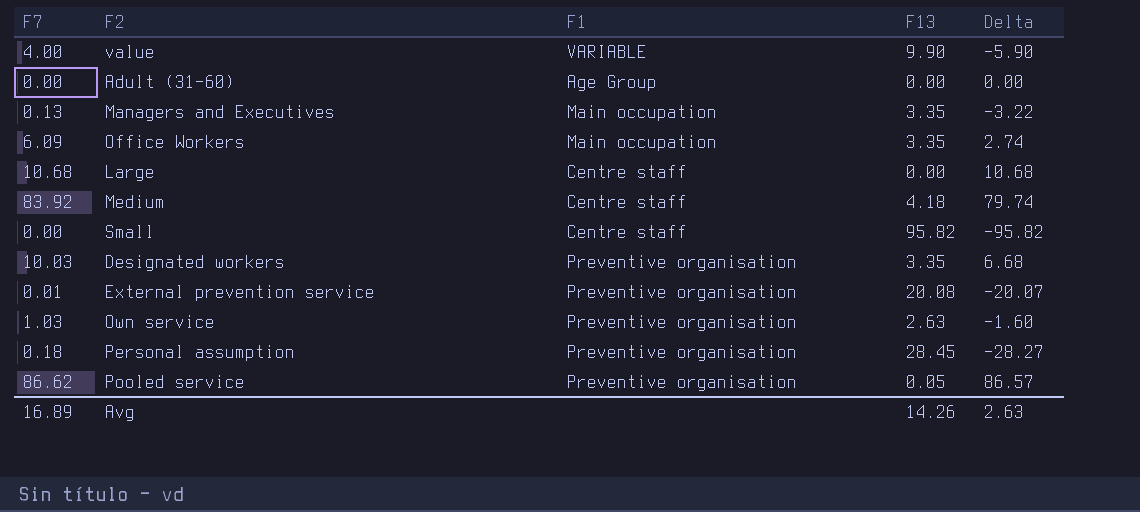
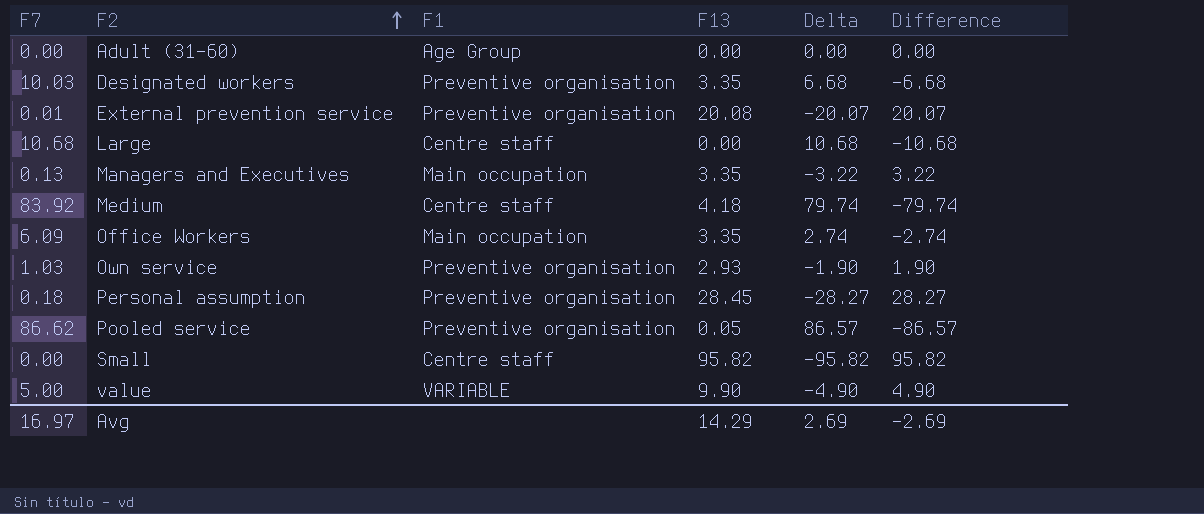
row order: none -> F2 ascending
column Difference | formula: none -> [F13] - [F7]
Own service | F13: 2.63 -> 2.93
Own service | Delta: -1.60 -> -1.90
value | F7: 4.00 -> 5.00
value | Delta: -5.90 -> -4.90
Avg | F7: 16.89 -> 16.97
Avg | F13: 14.26 -> 14.29
Avg | Delta: 2.63 -> 2.69

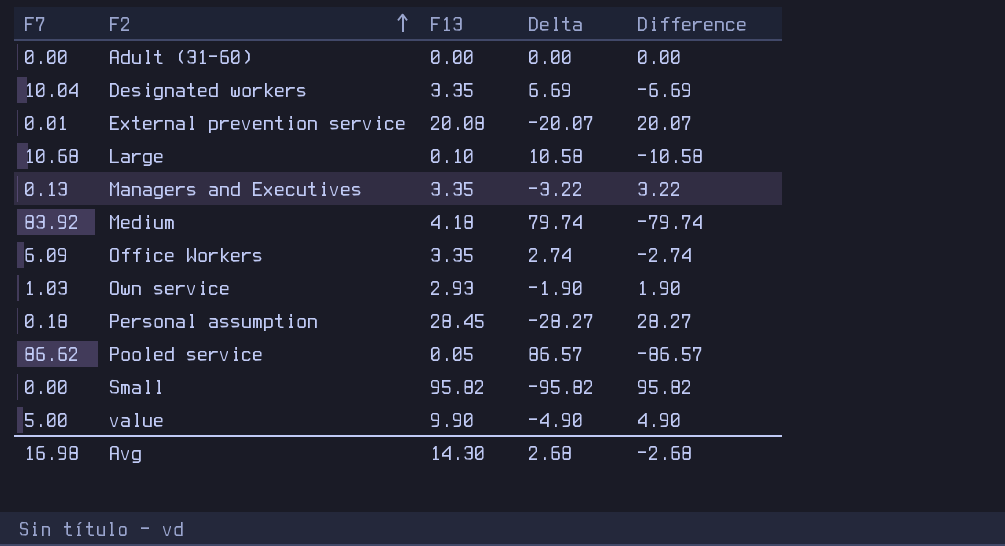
column F1 | position: 3 -> none
Designated workers | F7: 10.03 -> 10.04
Designated workers | Delta: 6.68 -> 6.69
Designated workers | Difference: -6.68 -> -6.69
Large | F13: 0.00 -> 0.10
Large | Delta: 10.68 -> 10.58
Large | Difference: -10.68 -> -10.58
Avg | F7: 16.97 -> 16.98
Avg | F13: 14.29 -> 14.30
Avg | Delta: 2.69 -> 2.68
Avg | Difference: -2.69 -> -2.68

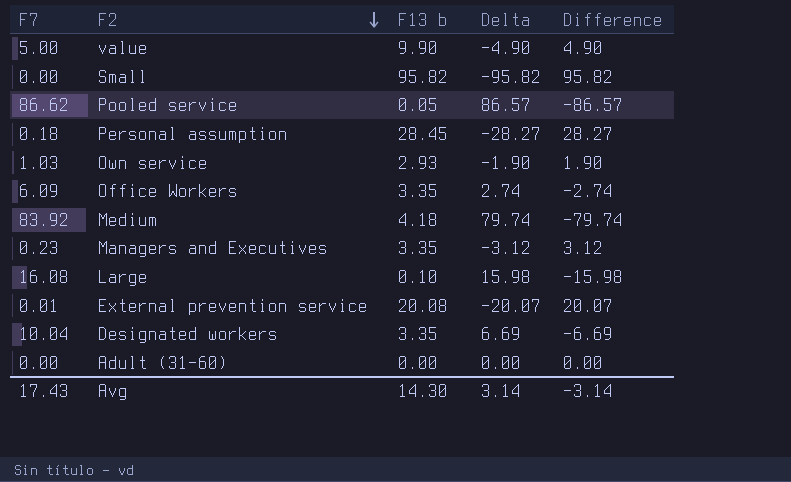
row order: F2 ascending -> F2 descending
column name: F13 -> F13 b
Managers and Executives | F7: 0.13 -> 0.23
Managers and Executives | Delta: -3.22 -> -3.12
Managers and Executives | Difference: 3.22 -> 3.12
Large | F7: 10.68 -> 16.08
Large | Delta: 10.58 -> 15.98
Large | Difference: -10.58 -> -15.98
Avg | F7: 16.98 -> 17.43
Avg | Delta: 2.68 -> 3.14
Avg | Difference: -2.68 -> -3.14

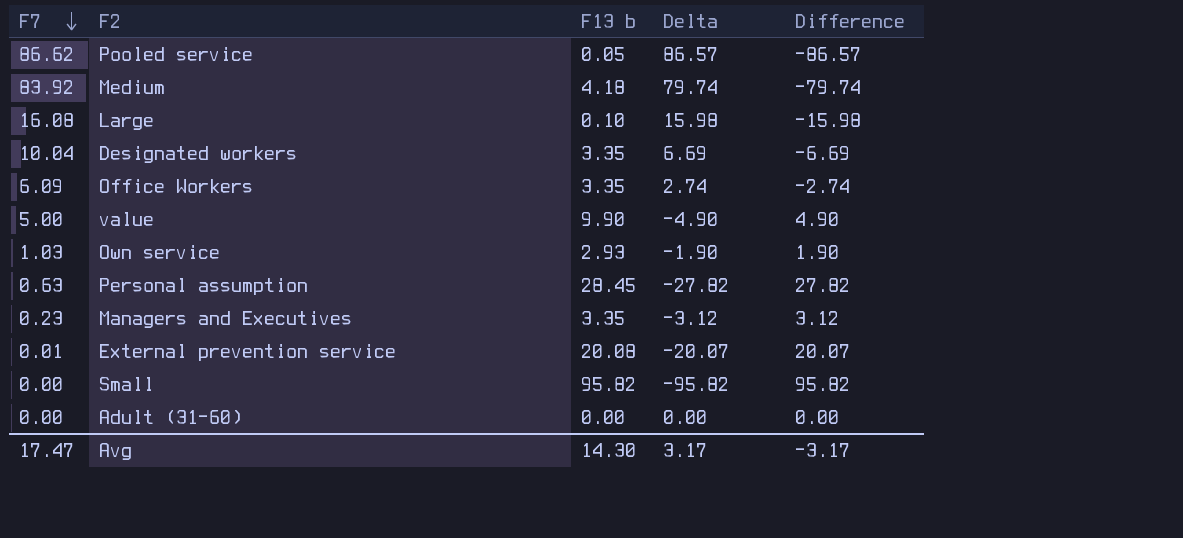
row order: F2 descending -> F7 descending
Personal assumption | F7: 0.18 -> 0.63
Personal assumption | Delta: -28.27 -> -27.82
Personal assumption | Difference: 28.27 -> 27.82
Avg | F7: 17.43 -> 17.47
Avg | Delta: 3.14 -> 3.17
Avg | Difference: -3.14 -> -3.17

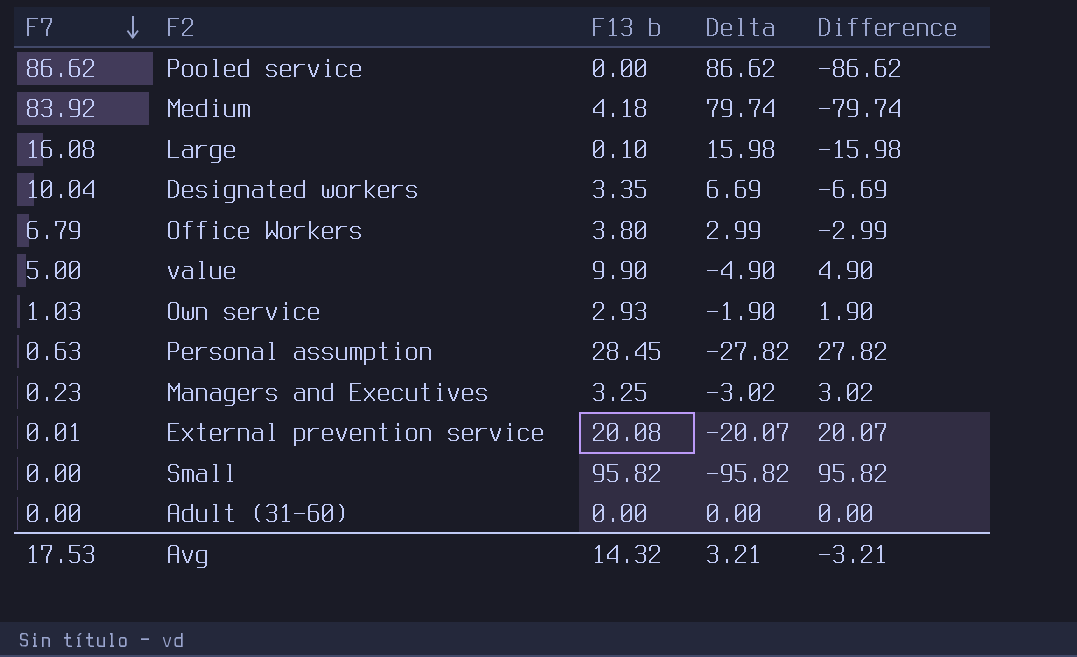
Pooled service | F13 b: 0.05 -> 0.00
Pooled service | Delta: 86.57 -> 86.62
Pooled service | Difference: -86.57 -> -86.62
Office Workers | F7: 6.09 -> 6.79
Office Workers | F13 b: 3.35 -> 3.80
Office Workers | Delta: 2.74 -> 2.99
Office Workers | Difference: -2.74 -> -2.99
Managers and Executives | F13 b: 3.35 -> 3.25
Managers and Executives | Delta: -3.12 -> -3.02
Managers and Executives | Difference: 3.12 -> 3.02
Avg | F7: 17.47 -> 17.53
Avg | F13 b: 14.30 -> 14.32
Avg | Delta: 3.17 -> 3.21
Avg | Difference: -3.17 -> -3.21

